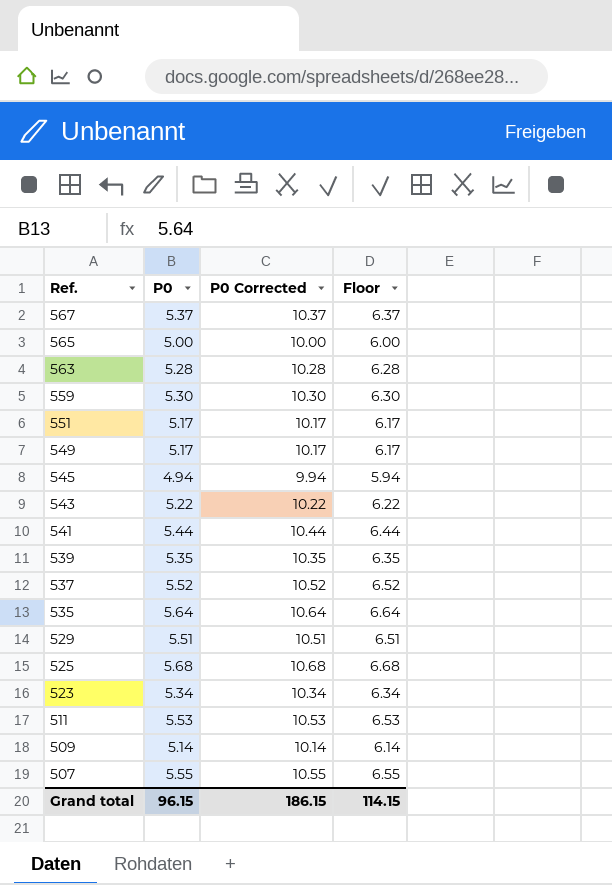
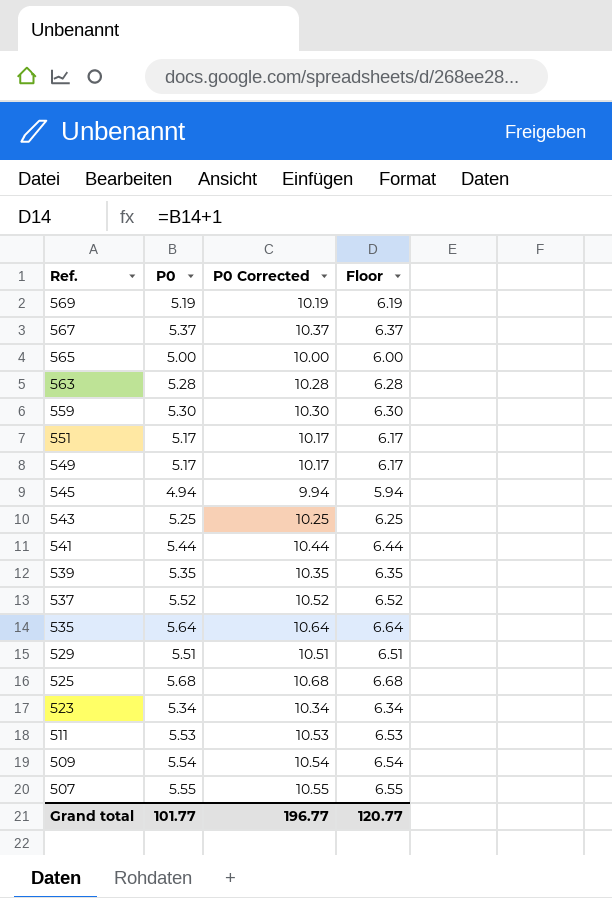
row 569: none -> 5.19 | 10.19 | 6.19
543 | P0: 5.22 -> 5.25
543 | P0 Corrected: 10.22 -> 10.25
543 | Floor: 6.22 -> 6.25
509 | P0: 5.14 -> 5.54
509 | P0 Corrected: 10.14 -> 10.54
509 | Floor: 6.14 -> 6.54
Grand total | P0: 96.15 -> 101.77
Grand total | P0 Corrected: 186.15 -> 196.77
Grand total | Floor: 114.15 -> 120.77

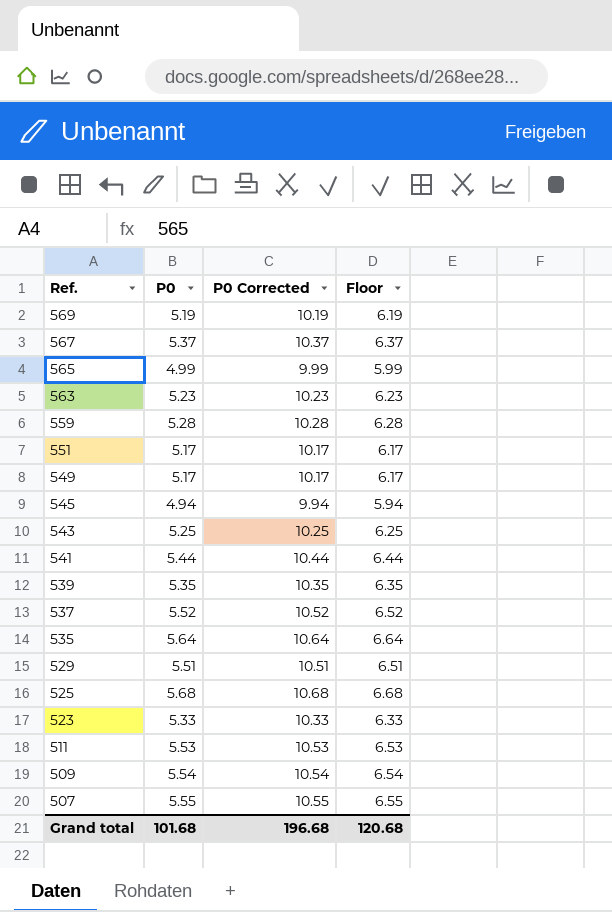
565 | P0: 5.00 -> 4.99
565 | P0 Corrected: 10.00 -> 9.99
565 | Floor: 6.00 -> 5.99
563 | P0: 5.28 -> 5.23
563 | P0 Corrected: 10.28 -> 10.23
563 | Floor: 6.28 -> 6.23
559 | P0: 5.30 -> 5.28
559 | P0 Corrected: 10.30 -> 10.28
559 | Floor: 6.30 -> 6.28
523 | P0: 5.34 -> 5.33
523 | P0 Corrected: 10.34 -> 10.33
523 | Floor: 6.34 -> 6.33
Grand total | P0: 101.77 -> 101.68
Grand total | P0 Corrected: 196.77 -> 196.68
Grand total | Floor: 120.77 -> 120.68

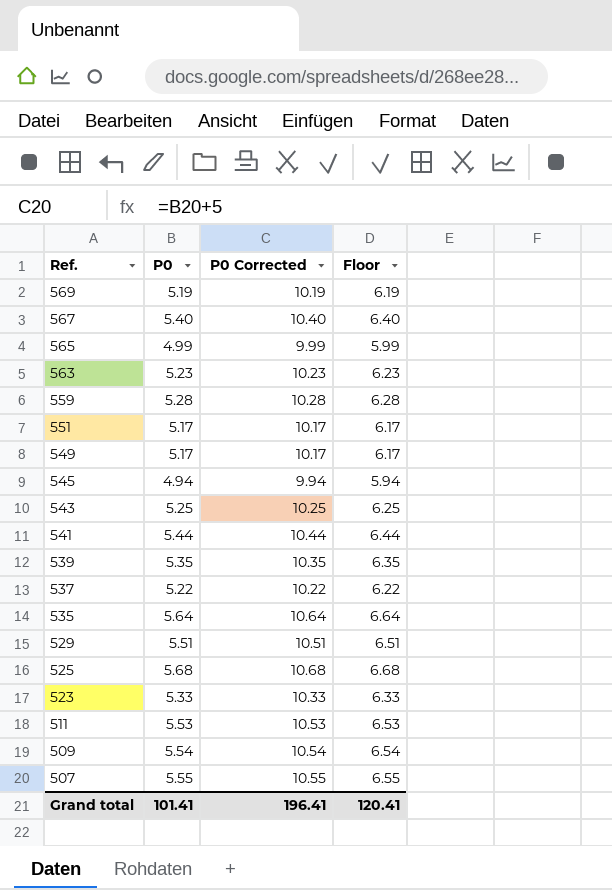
567 | P0: 5.37 -> 5.40
567 | P0 Corrected: 10.37 -> 10.40
567 | Floor: 6.37 -> 6.40
537 | P0: 5.52 -> 5.22
537 | P0 Corrected: 10.52 -> 10.22
537 | Floor: 6.52 -> 6.22
Grand total | P0: 101.68 -> 101.41
Grand total | P0 Corrected: 196.68 -> 196.41
Grand total | Floor: 120.68 -> 120.41

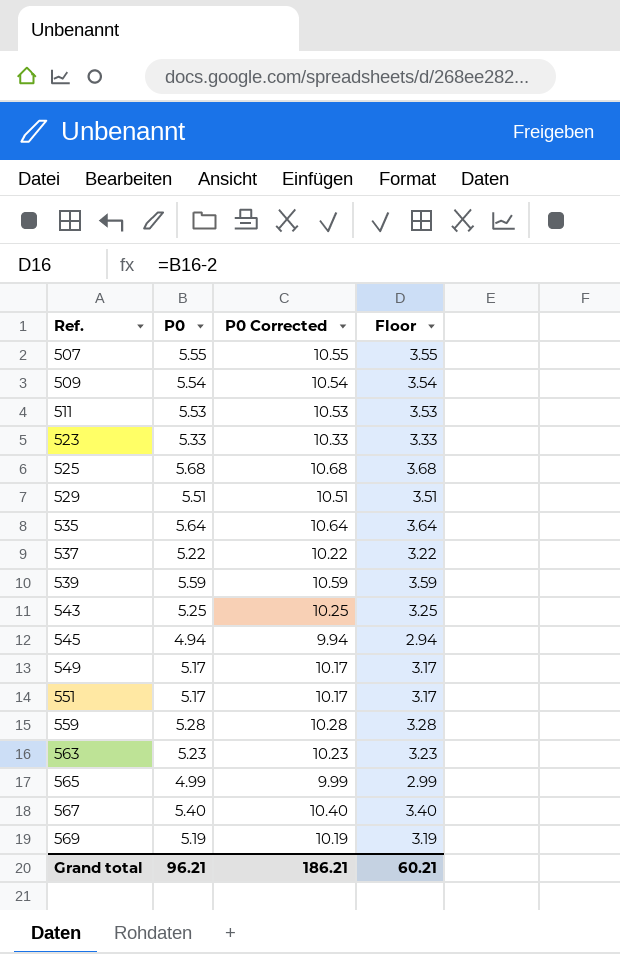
row order: Ref. descending -> Ref. ascending
column Floor | formula: [P0] + 1 -> [P0] - 2
row 541: 5.44 | 10.44 | 6.44 -> none
539 | P0: 5.35 -> 5.59
539 | P0 Corrected: 10.35 -> 10.59
Grand total | P0: 101.41 -> 96.21
Grand total | P0 Corrected: 196.41 -> 186.21
Grand total | Floor: 120.41 -> 60.21

